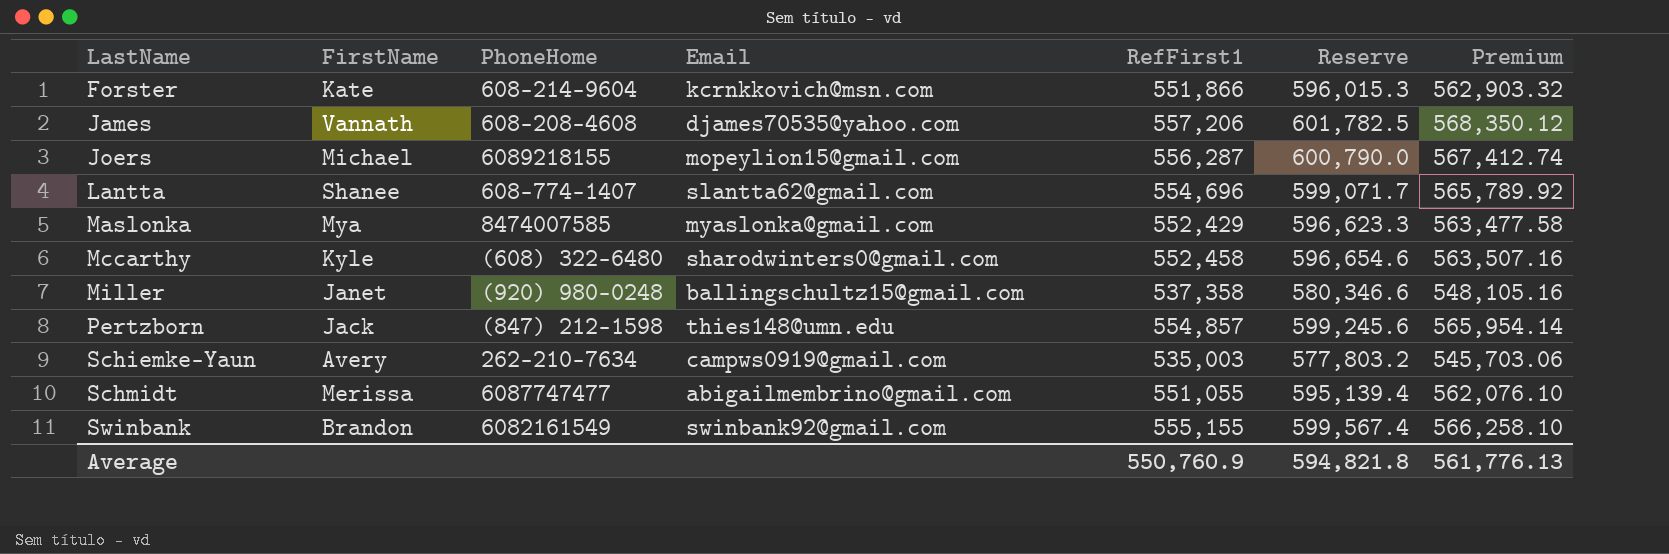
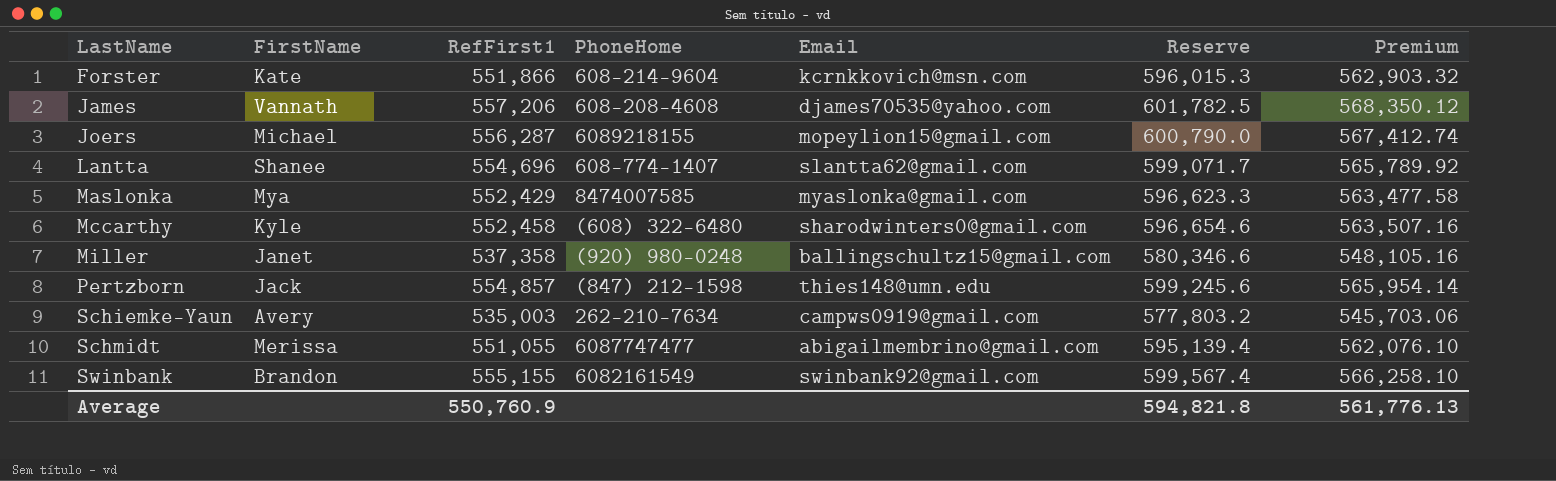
column RefFirst1 | position: 5 -> 3

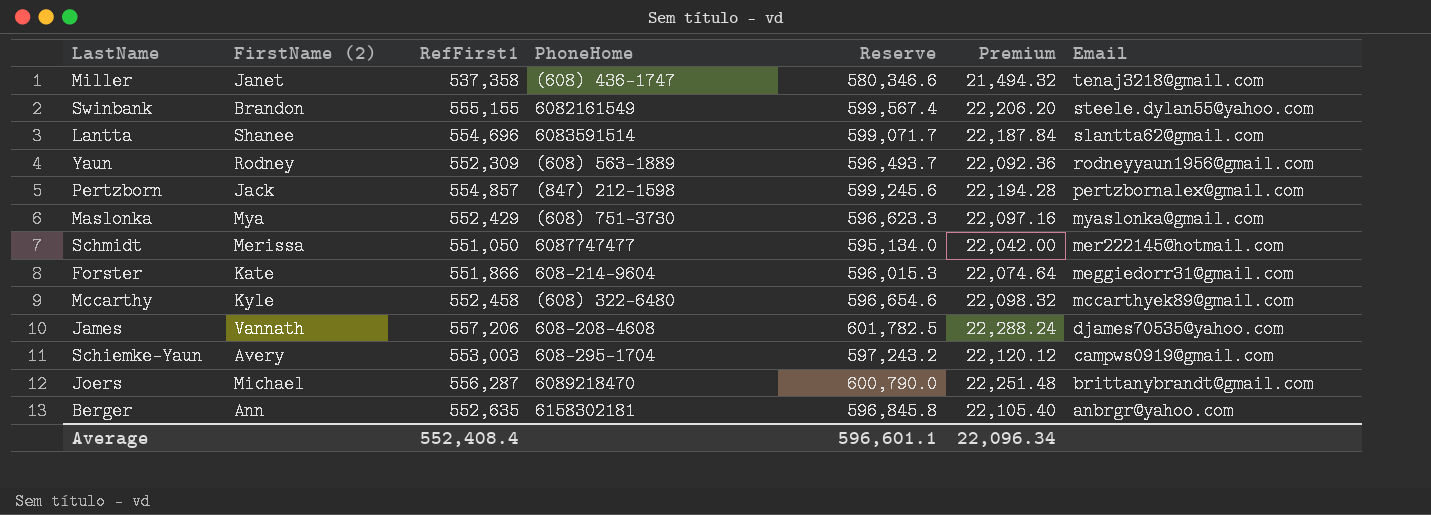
row order: LastName ascending -> Email descending
column name: FirstName -> FirstName (2)
column Premium | formula: [RefFirst1] * 1.02 -> [RefFirst1] * 0.04
column Email | position: 5 -> 7
Miller | PhoneHome: (920) 980-0248 -> (608) 436-1747
Miller | Email: ballingschultz15@gmail.com -> tenaj3218@gmail.com
Swinbank | Email: swinbank92@gmail.com -> steele.dylan55@yahoo.com
Lantta | PhoneHome: 608-774-1407 -> 6083591514
row Yaun: none -> Rodney | 552,309 | (608) 563-1889 | 596,493.7 | 22,092.36 | rodneyyaun1956@gmail.com
Pertzborn | Email: thies148@umn.edu -> pertzbornalex@gmail.com
Maslonka | PhoneHome: 8474007585 -> (608) 751-3730
Schmidt | RefFirst1: 551,055 -> 551,050
Schmidt | Reserve: 595,139.4 -> 595,134.0
Schmidt | Email: abigailmembrino@gmail.com -> mer222145@hotmail.com
Forster | Email: kcrnkkovich@msn.com -> meggiedorr31@gmail.com
Mccarthy | Email: sharodwinters0@gmail.com -> mccarthyek89@gmail.com
Schiemke-Yaun | RefFirst1: 535,003 -> 553,003
Schiemke-Yaun | PhoneHome: 262-210-7634 -> 608-295-1704
Schiemke-Yaun | Reserve: 577,803.2 -> 597,243.2
Joers | PhoneHome: 6089218155 -> 6089218470
Joers | Email: mopeylion15@gmail.com -> brittanybrandt@gmail.com
row Berger: none -> Ann | 552,635 | 6158302181 | 596,845.8 | 22,105.40 | anbrgr@yahoo.com
Average | RefFirst1: 550,760.9 -> 552,408.4
Average | Reserve: 594,821.8 -> 596,601.1
Average | Premium: 561,776.13 -> 22,096.34

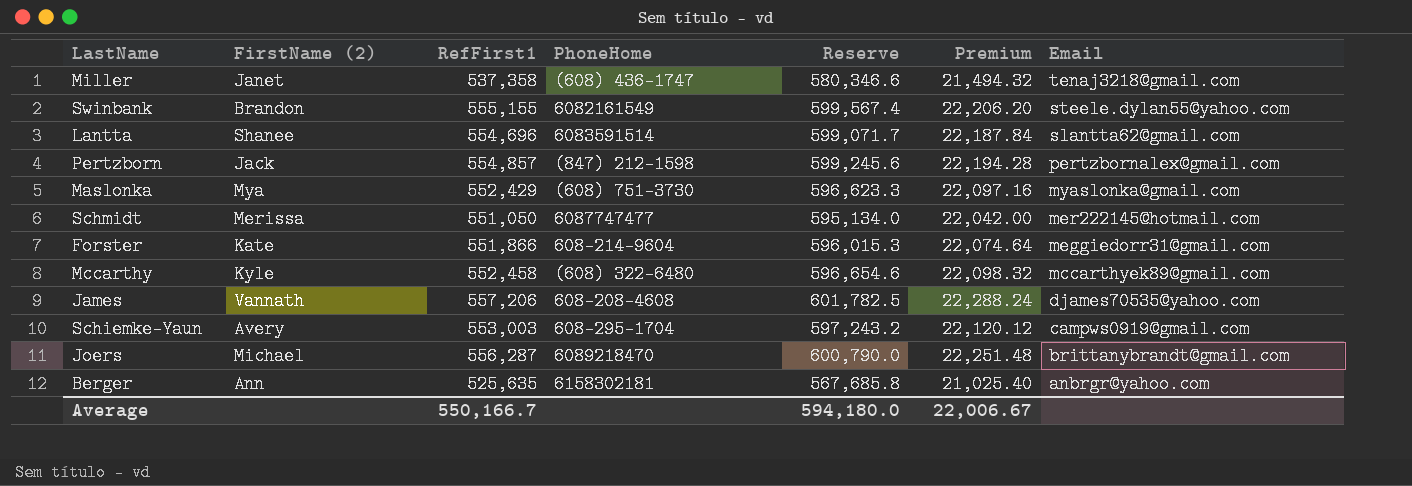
row Yaun: Rodney | 552,309 | (608) 563-1889 | 596,493.7 | 22,092.36 | rodneyyaun1956@gmail.com -> none
Berger | RefFirst1: 552,635 -> 525,635
Berger | Reserve: 596,845.8 -> 567,685.8
Berger | Premium: 22,105.40 -> 21,025.40
Average | RefFirst1: 552,408.4 -> 550,166.7
Average | Reserve: 596,601.1 -> 594,180.0
Average | Premium: 22,096.34 -> 22,006.67

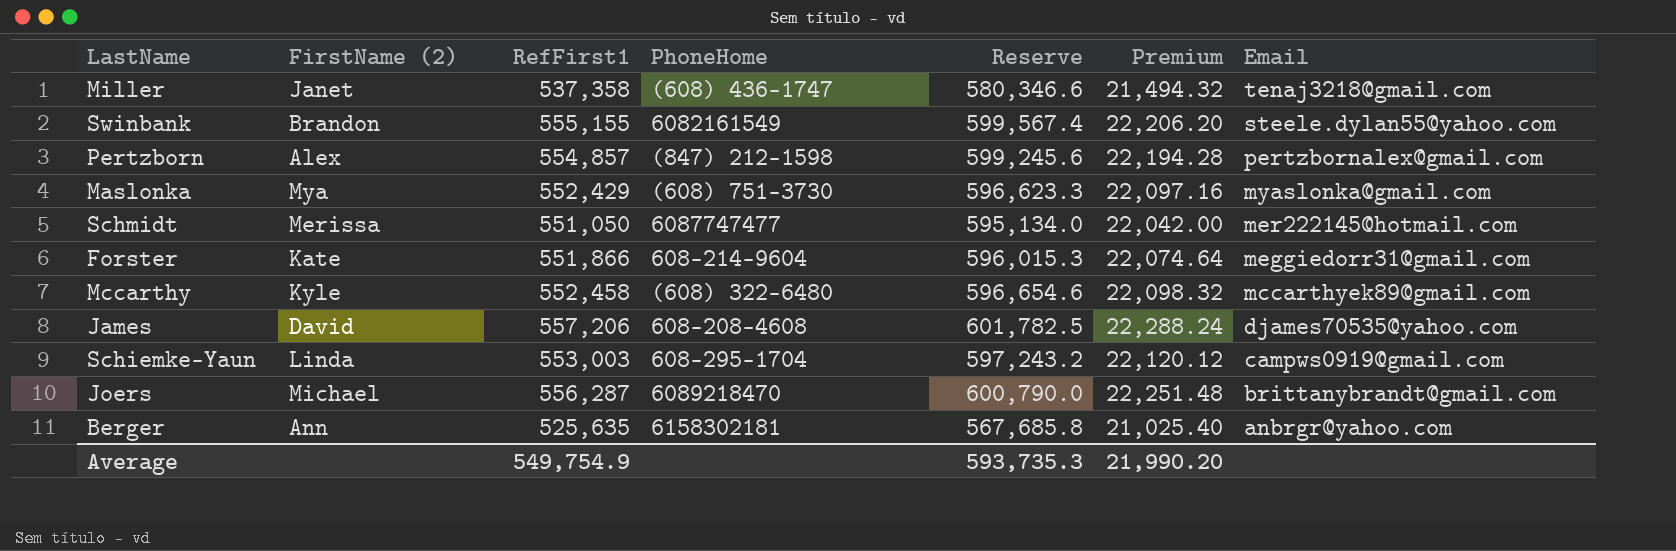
row Lantta: Shanee | 554,696 | 6083591514 | 599,071.7 | 22,187.84 | slantta62@gmail.com -> none
Pertzborn | FirstName (2): Jack -> Alex
James | FirstName (2): Vannath -> David
Schiemke-Yaun | FirstName (2): Avery -> Linda
Average | RefFirst1: 550,166.7 -> 549,754.9
Average | Reserve: 594,180.0 -> 593,735.3
Average | Premium: 22,006.67 -> 21,990.20

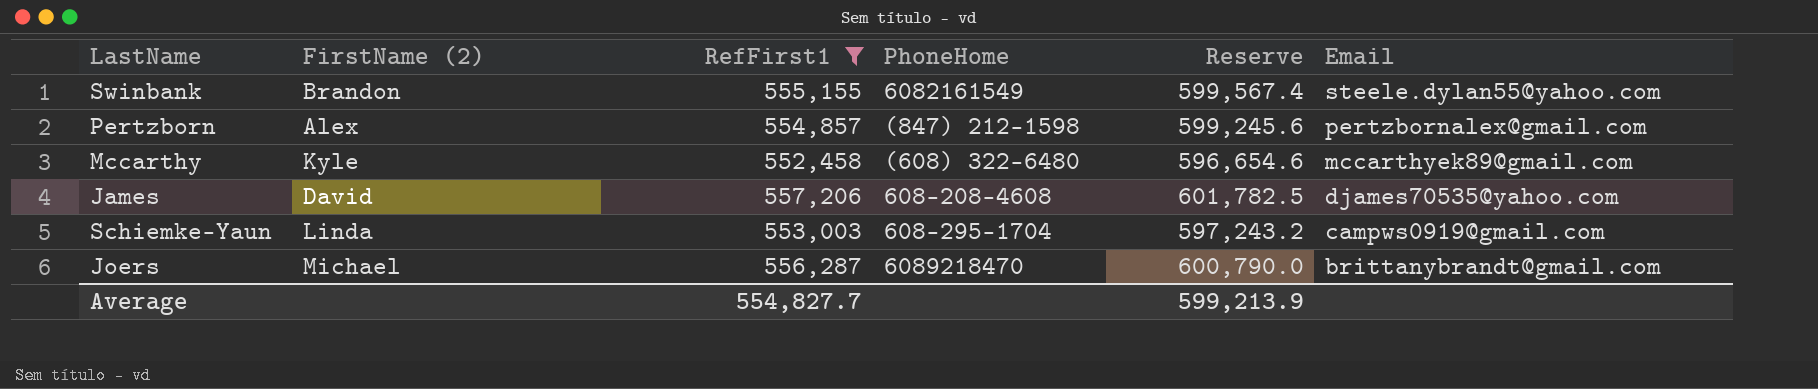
filter: none -> RefFirst1 >= 552,458
column Premium | formula: [RefFirst1] * 0.04 -> none
Average | RefFirst1: 549,754.9 -> 554,827.7
Average | Reserve: 593,735.3 -> 599,213.9

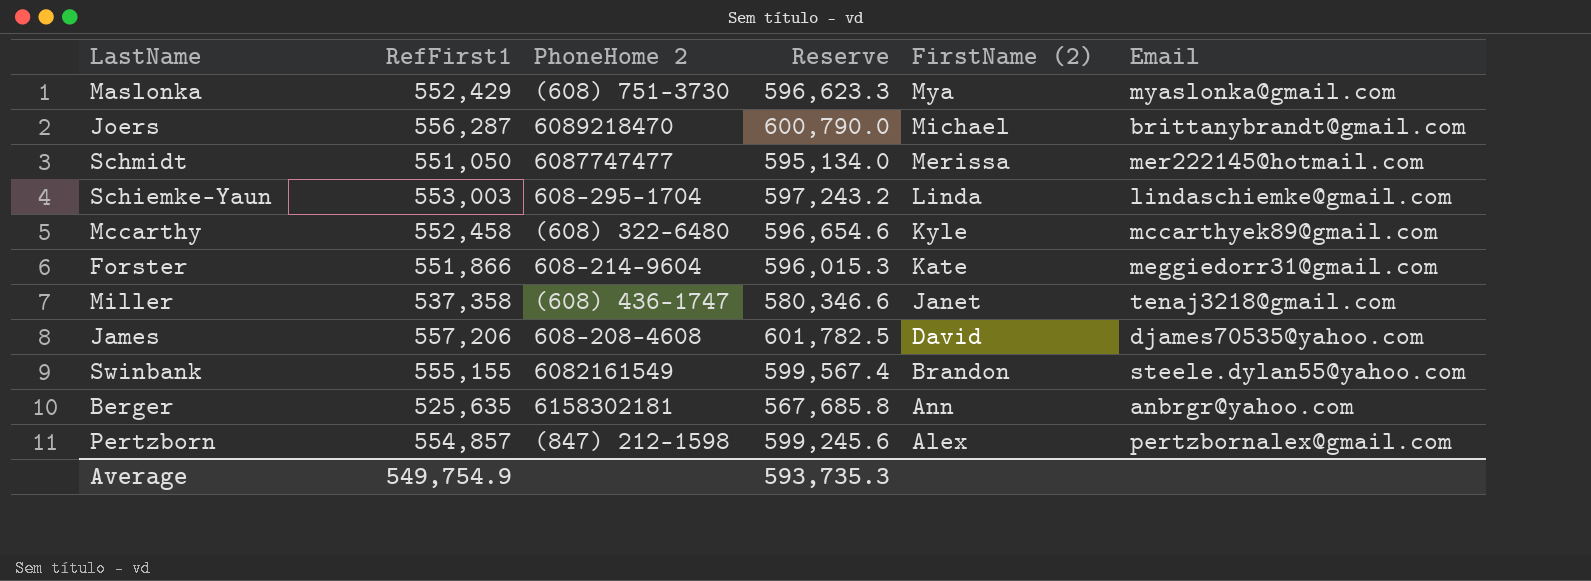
filter: RefFirst1 >= 552,458 -> none
row order: Email descending -> FirstName (2) descending
column name: PhoneHome -> PhoneHome 2
column FirstName (2) | position: 2 -> 5
Schiemke-Yaun | Email: campws0919@gmail.com -> lindaschiemke@gmail.com
Average | RefFirst1: 554,827.7 -> 549,754.9
Average | Reserve: 599,213.9 -> 593,735.3

